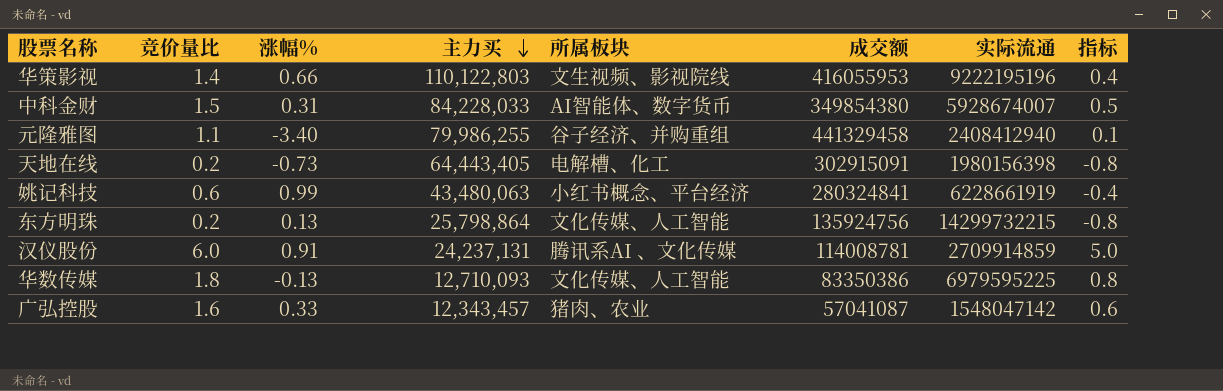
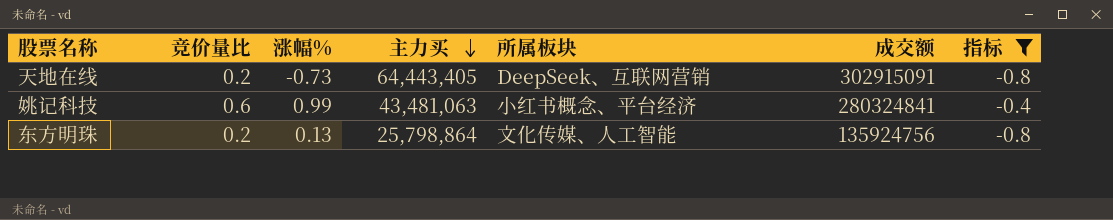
filter: none -> 指标 <= -0.4
column 实际流通 | position: 7 -> none
天地在线 | 所属板块: 电解槽、化工 -> DeepSeek、互联网营销
姚记科技 | 主力买: 43,480,063 -> 43,481,063

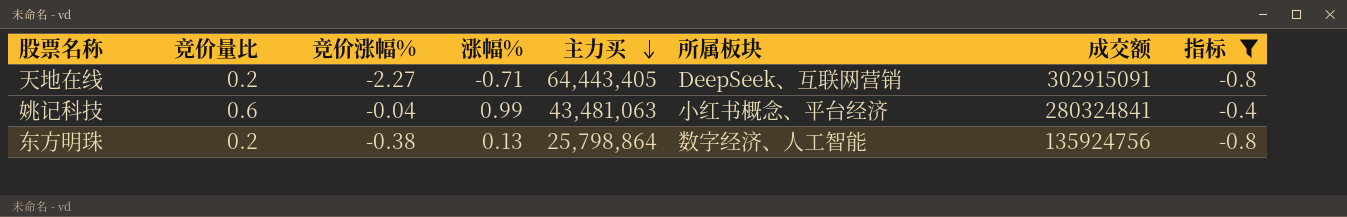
column 竞价涨幅% | position: none -> 3
天地在线 | 涨幅%: -0.73 -> -0.71
东方明珠 | 所属板块: 文化传媒、人工智能 -> 数字经济、人工智能

